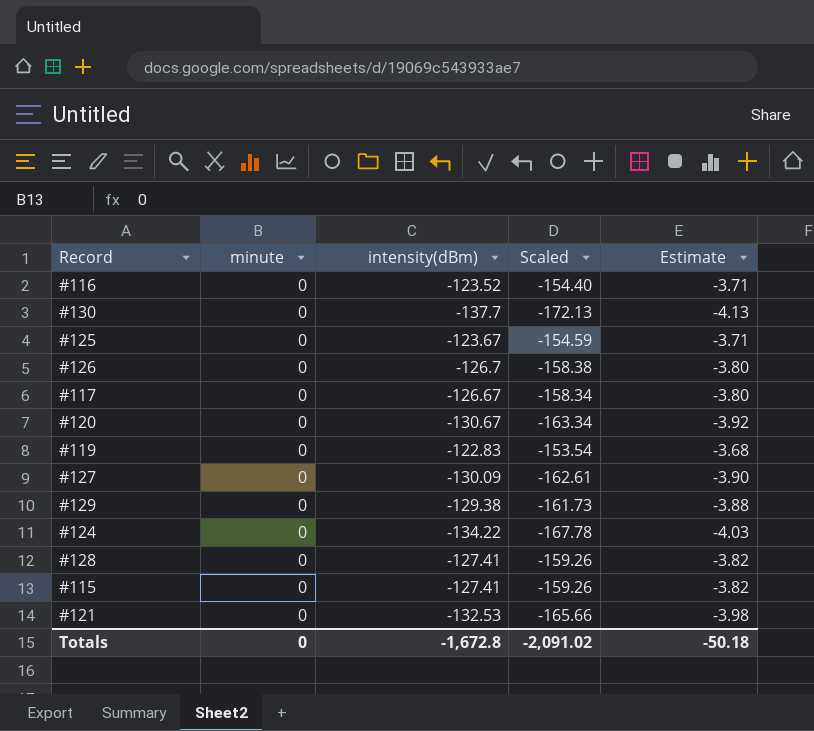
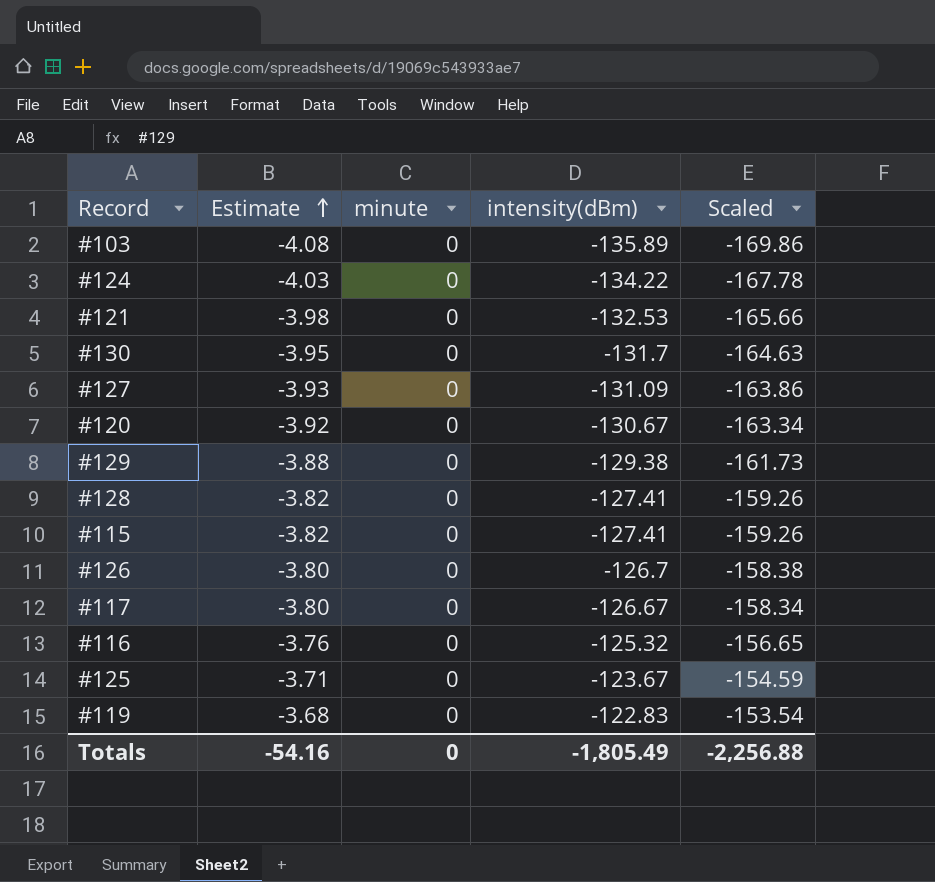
row order: none -> Estimate ascending
column Estimate | position: 5 -> 2
row #103: none -> -4.08 | 0 | -135.89 | -169.86
#130 | Estimate: -4.13 -> -3.95
#130 | intensity(dBm): -137.7 -> -131.7
#130 | Scaled: -172.13 -> -164.63
#127 | Estimate: -3.90 -> -3.93
#127 | intensity(dBm): -130.09 -> -131.09
#127 | Scaled: -162.61 -> -163.86
#116 | Estimate: -3.71 -> -3.76
#116 | intensity(dBm): -123.52 -> -125.32
#116 | Scaled: -154.40 -> -156.65
Totals | Estimate: -50.18 -> -54.16
Totals | intensity(dBm): -1,672.8 -> -1,805.49
Totals | Scaled: -2,091.02 -> -2,256.88

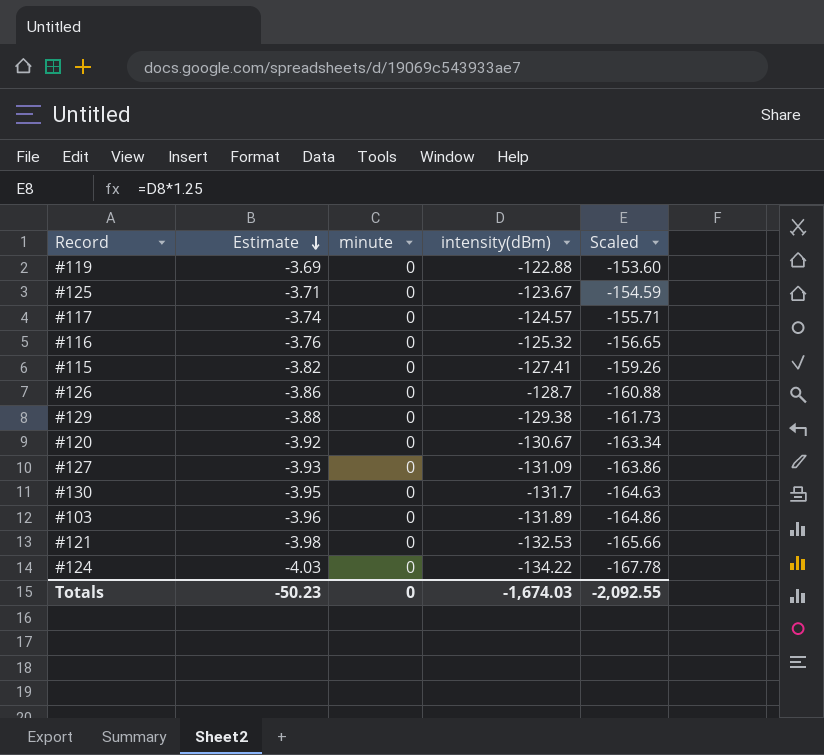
row order: Estimate ascending -> Estimate descending
row #128: -3.82 | 0 | -127.41 | -159.26 -> none
#119 | Estimate: -3.68 -> -3.69
#119 | intensity(dBm): -122.83 -> -122.88
#119 | Scaled: -153.54 -> -153.60
#117 | Estimate: -3.80 -> -3.74
#117 | intensity(dBm): -126.67 -> -124.57
#117 | Scaled: -158.34 -> -155.71
#126 | Estimate: -3.80 -> -3.86
#126 | intensity(dBm): -126.7 -> -128.7
#126 | Scaled: -158.38 -> -160.88
#103 | Estimate: -4.08 -> -3.96
#103 | intensity(dBm): -135.89 -> -131.89
#103 | Scaled: -169.86 -> -164.86
Totals | Estimate: -54.16 -> -50.23
Totals | intensity(dBm): -1,805.49 -> -1,674.03
Totals | Scaled: -2,256.88 -> -2,092.55

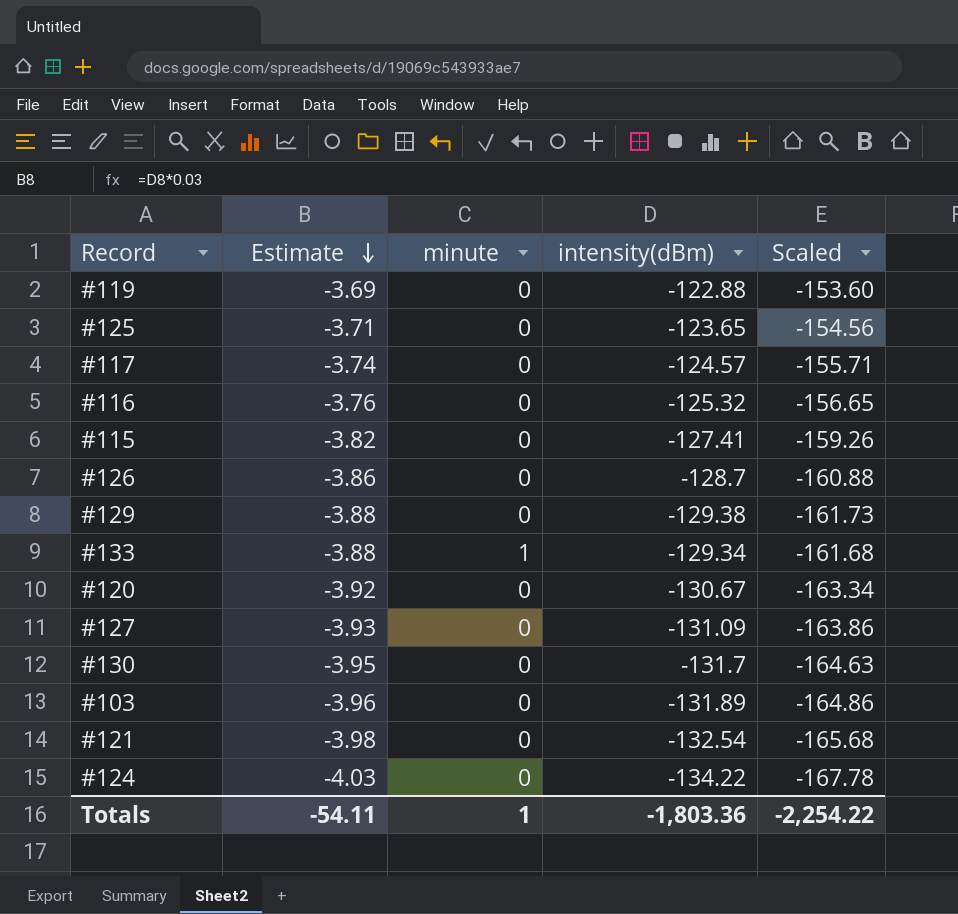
#125 | intensity(dBm): -123.67 -> -123.65
#125 | Scaled: -154.59 -> -154.56
row #133: none -> -3.88 | 1 | -129.34 | -161.68
#121 | intensity(dBm): -132.53 -> -132.54
#121 | Scaled: -165.66 -> -165.68
Totals | Estimate: -50.23 -> -54.11
Totals | minute: 0 -> 1
Totals | intensity(dBm): -1,674.03 -> -1,803.36
Totals | Scaled: -2,092.55 -> -2,254.22

